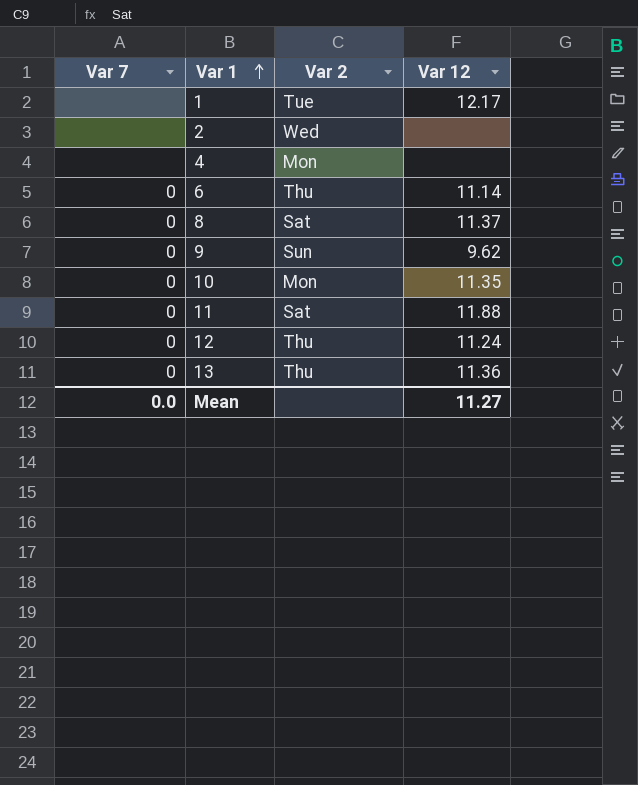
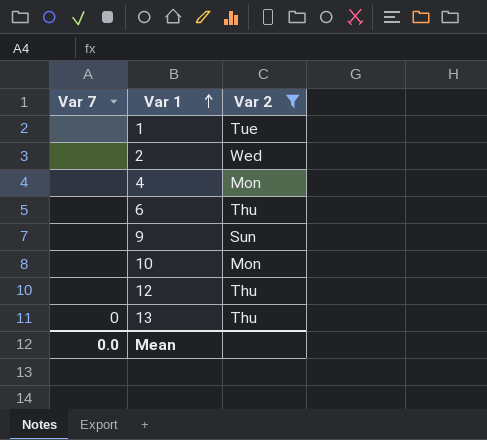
filter: none -> Var 2 != Sat
column Var 12 | position: 4 -> none
6 | Var 7: 0 -> none
9 | Var 7: 0 -> none
10 | Var 7: 0 -> none
12 | Var 7: 0 -> none

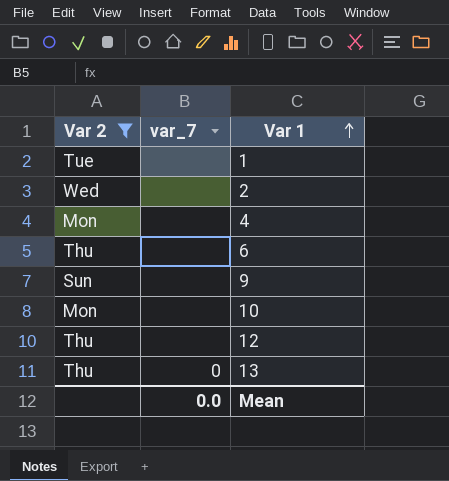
column Var 2 | position: 3 -> 1
column name: Var 7 -> var_7

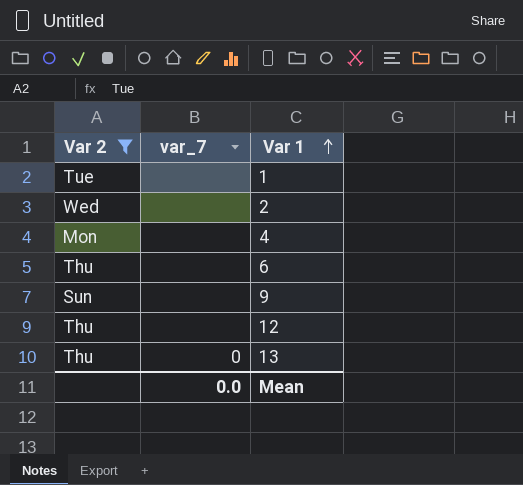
row 10: Mon | none -> none

